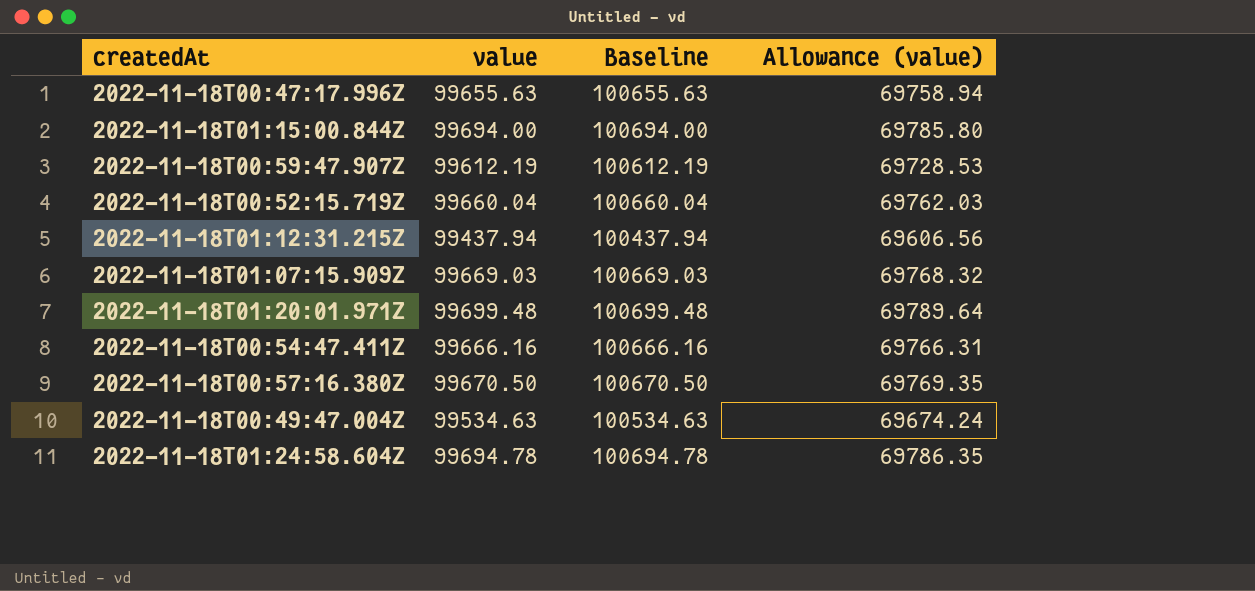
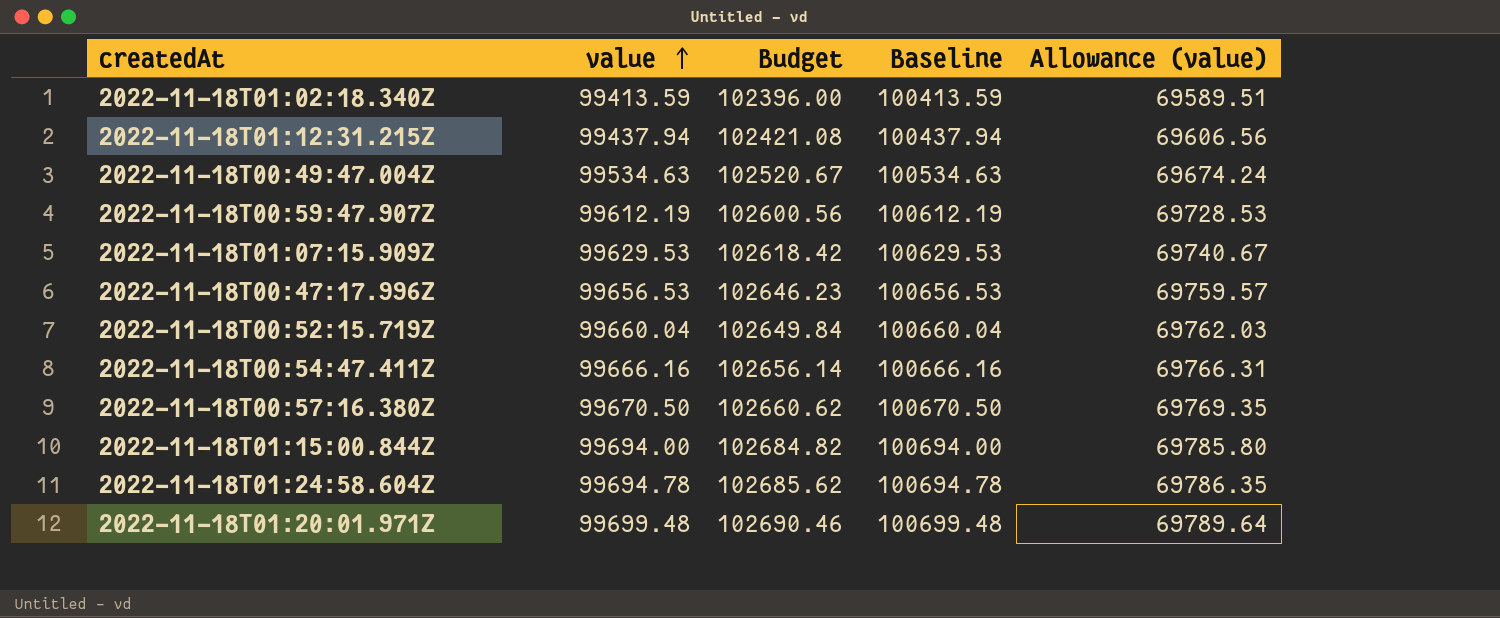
row order: none -> value ascending
column Budget | formula: none -> [value] * 1.03
row 2022-11-18T01:02:18.340Z: none -> 99413.59 | 102396.00 | 100413.59 | 69589.51
2022-11-18T01:07:15.909Z | value: 99669.03 -> 99629.53
2022-11-18T01:07:15.909Z | Baseline: 100669.03 -> 100629.53
2022-11-18T01:07:15.909Z | Allowance (value): 69768.32 -> 69740.67
2022-11-18T00:47:17.996Z | value: 99655.63 -> 99656.53
2022-11-18T00:47:17.996Z | Baseline: 100655.63 -> 100656.53
2022-11-18T00:47:17.996Z | Allowance (value): 69758.94 -> 69759.57

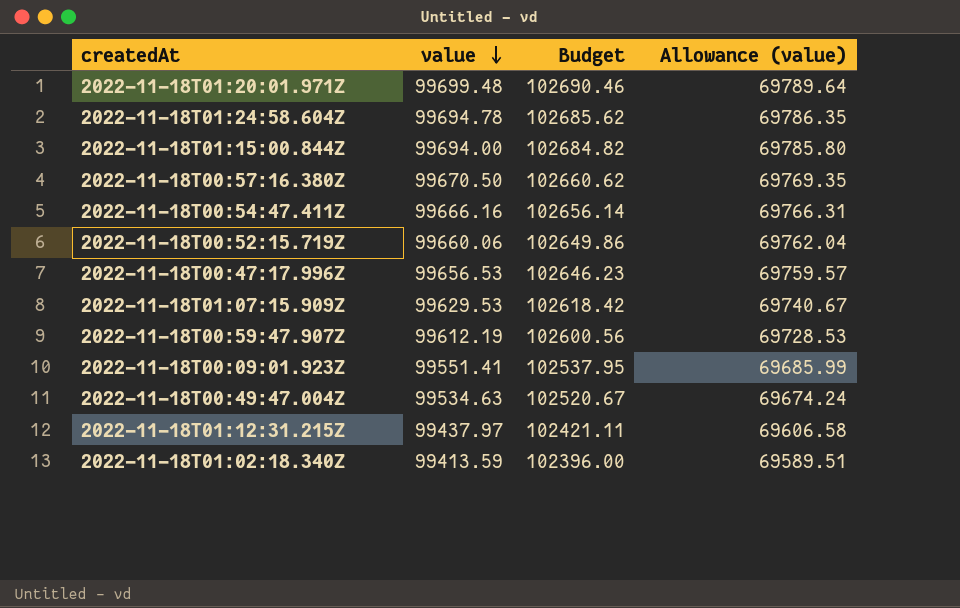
row order: value ascending -> value descending
column Baseline | formula: [value] + 1000 -> none
2022-11-18T00:52:15.719Z | value: 99660.04 -> 99660.06
2022-11-18T00:52:15.719Z | Budget: 102649.84 -> 102649.86
2022-11-18T00:52:15.719Z | Allowance (value): 69762.03 -> 69762.04
row 2022-11-18T00:09:01.923Z: none -> 99551.41 | 102537.95 | 69685.99
2022-11-18T01:12:31.215Z | value: 99437.94 -> 99437.97
2022-11-18T01:12:31.215Z | Budget: 102421.08 -> 102421.11
2022-11-18T01:12:31.215Z | Allowance (value): 69606.56 -> 69606.58

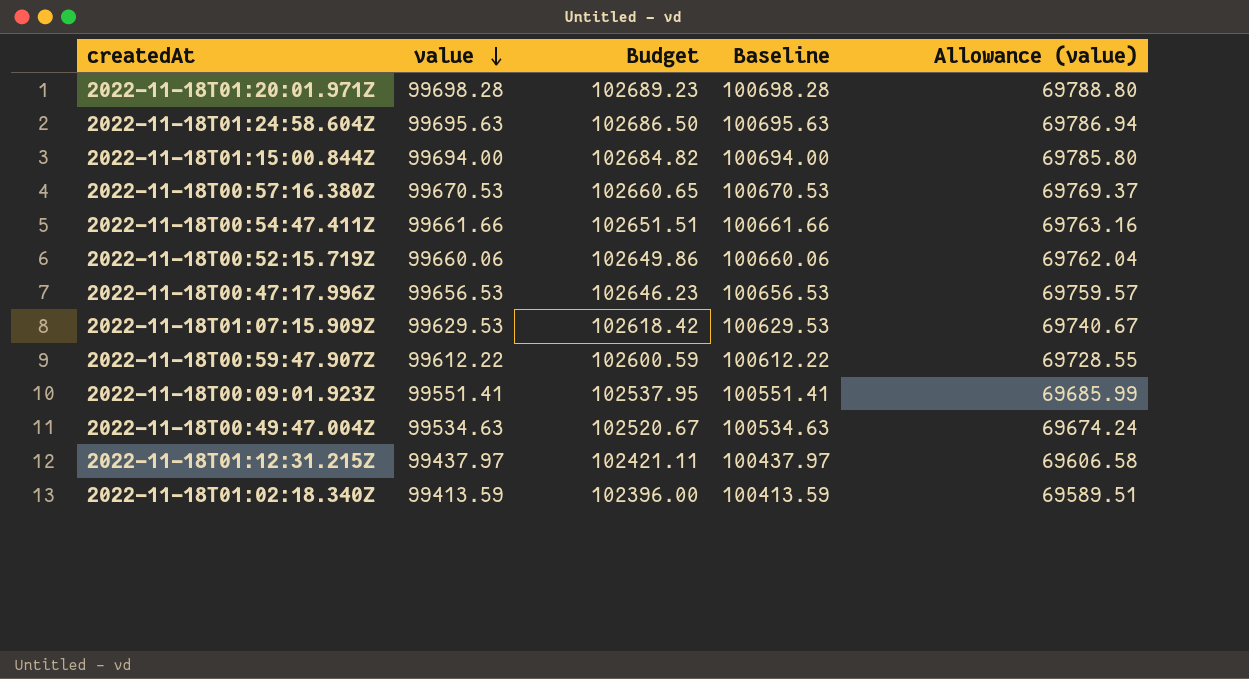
column Baseline | formula: none -> [value] + 1000
2022-11-18T01:20:01.971Z | value: 99699.48 -> 99698.28
2022-11-18T01:20:01.971Z | Budget: 102690.46 -> 102689.23
2022-11-18T01:20:01.971Z | Allowance (value): 69789.64 -> 69788.80
2022-11-18T01:24:58.604Z | value: 99694.78 -> 99695.63
2022-11-18T01:24:58.604Z | Budget: 102685.62 -> 102686.50
2022-11-18T01:24:58.604Z | Allowance (value): 69786.35 -> 69786.94
2022-11-18T00:57:16.380Z | value: 99670.50 -> 99670.53
2022-11-18T00:57:16.380Z | Budget: 102660.62 -> 102660.65
2022-11-18T00:57:16.380Z | Allowance (value): 69769.35 -> 69769.37
2022-11-18T00:54:47.411Z | value: 99666.16 -> 99661.66
2022-11-18T00:54:47.411Z | Budget: 102656.14 -> 102651.51
2022-11-18T00:54:47.411Z | Allowance (value): 69766.31 -> 69763.16
2022-11-18T00:59:47.907Z | value: 99612.19 -> 99612.22
2022-11-18T00:59:47.907Z | Budget: 102600.56 -> 102600.59
2022-11-18T00:59:47.907Z | Allowance (value): 69728.53 -> 69728.55

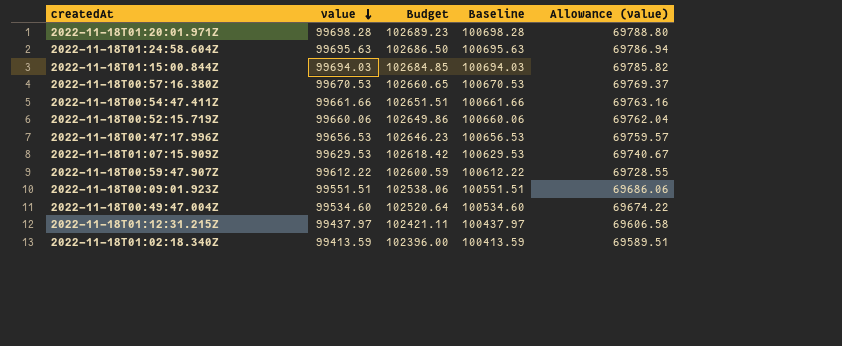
2022-11-18T01:15:00.844Z | value: 99694.00 -> 99694.03
2022-11-18T01:15:00.844Z | Budget: 102684.82 -> 102684.85
2022-11-18T01:15:00.844Z | Baseline: 100694.00 -> 100694.03
2022-11-18T01:15:00.844Z | Allowance (value): 69785.80 -> 69785.82
2022-11-18T00:09:01.923Z | value: 99551.41 -> 99551.51
2022-11-18T00:09:01.923Z | Budget: 102537.95 -> 102538.06
2022-11-18T00:09:01.923Z | Baseline: 100551.41 -> 100551.51
2022-11-18T00:09:01.923Z | Allowance (value): 69685.99 -> 69686.06
2022-11-18T00:49:47.004Z | value: 99534.63 -> 99534.60
2022-11-18T00:49:47.004Z | Budget: 102520.67 -> 102520.64
2022-11-18T00:49:47.004Z | Baseline: 100534.63 -> 100534.60
2022-11-18T00:49:47.004Z | Allowance (value): 69674.24 -> 69674.22

